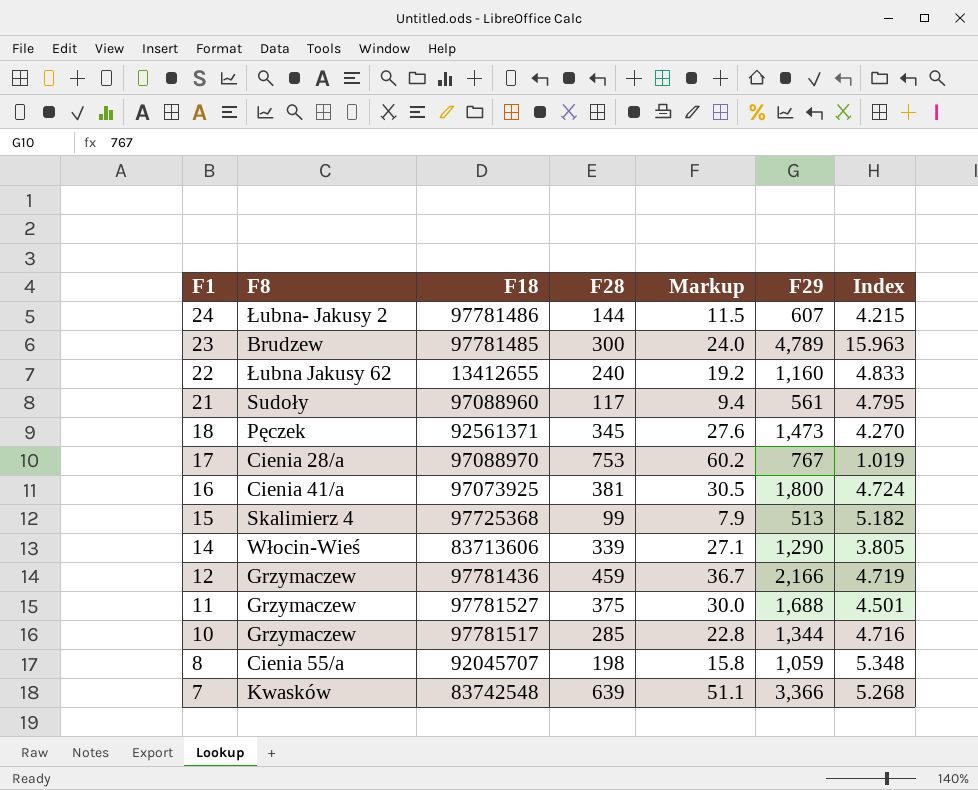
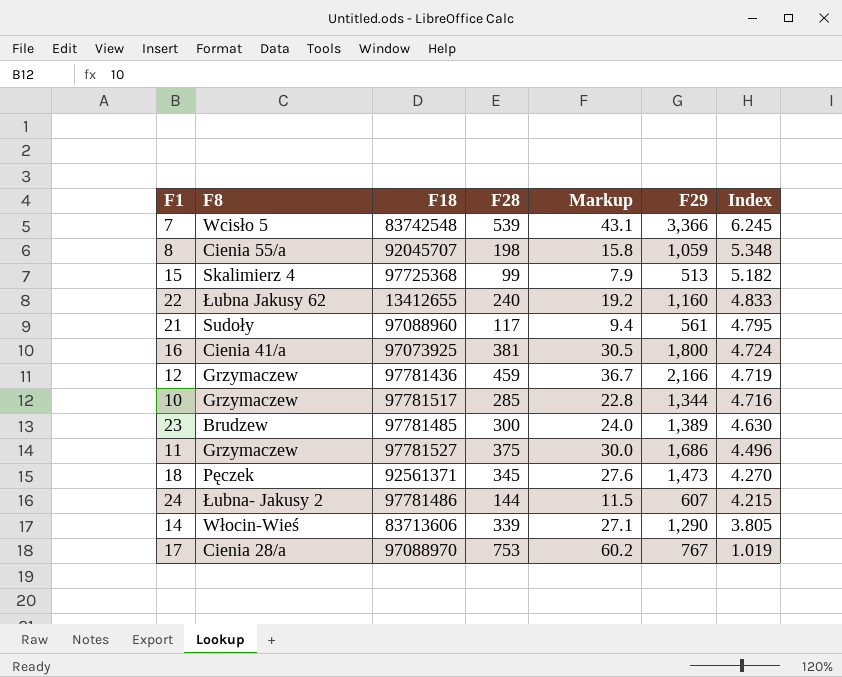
row order: F1 descending -> Index descending
7 | F8: Kwasków -> Wcisło 5
7 | F28: 639 -> 539
7 | Markup: 51.1 -> 43.1
7 | Index: 5.268 -> 6.245
23 | F29: 4,789 -> 1,389
23 | Index: 15.963 -> 4.630
11 | F29: 1,688 -> 1,686
11 | Index: 4.501 -> 4.496

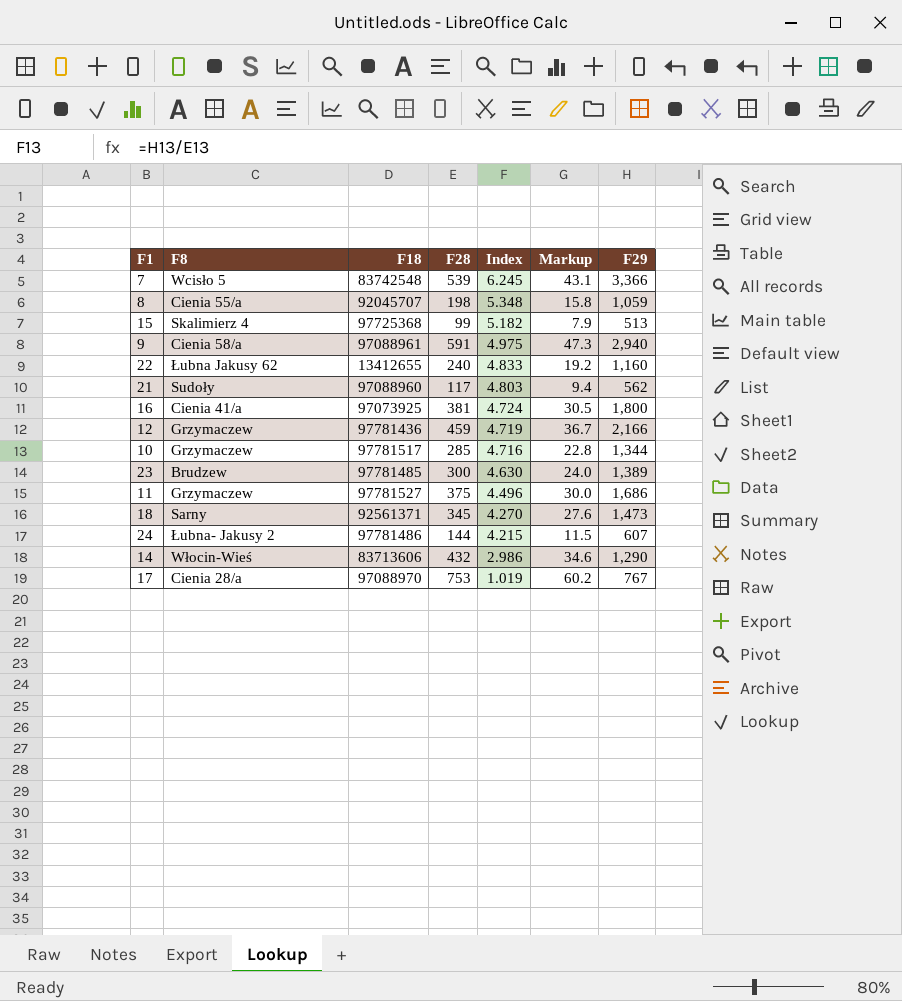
column Index | position: 7 -> 5
row 9: none -> Cienia 58/a | 97088961 | 591 | 4.975 | 47.3 | 2,940
21 | Index: 4.795 -> 4.803
21 | F29: 561 -> 562
18 | F8: Pęczek -> Sarny
14 | F28: 339 -> 432
14 | Index: 3.805 -> 2.986
14 | Markup: 27.1 -> 34.6

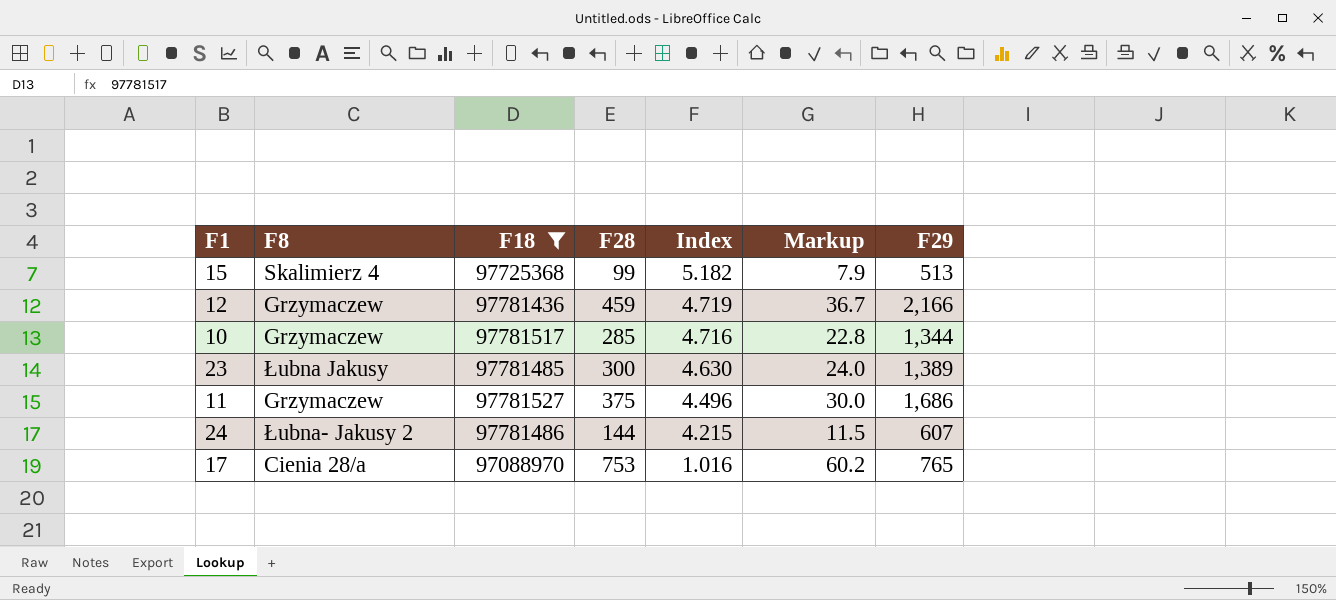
filter: none -> F18 >= 97088970
23 | F8: Brudzew -> Łubna Jakusy
17 | Index: 1.019 -> 1.016
17 | F29: 767 -> 765

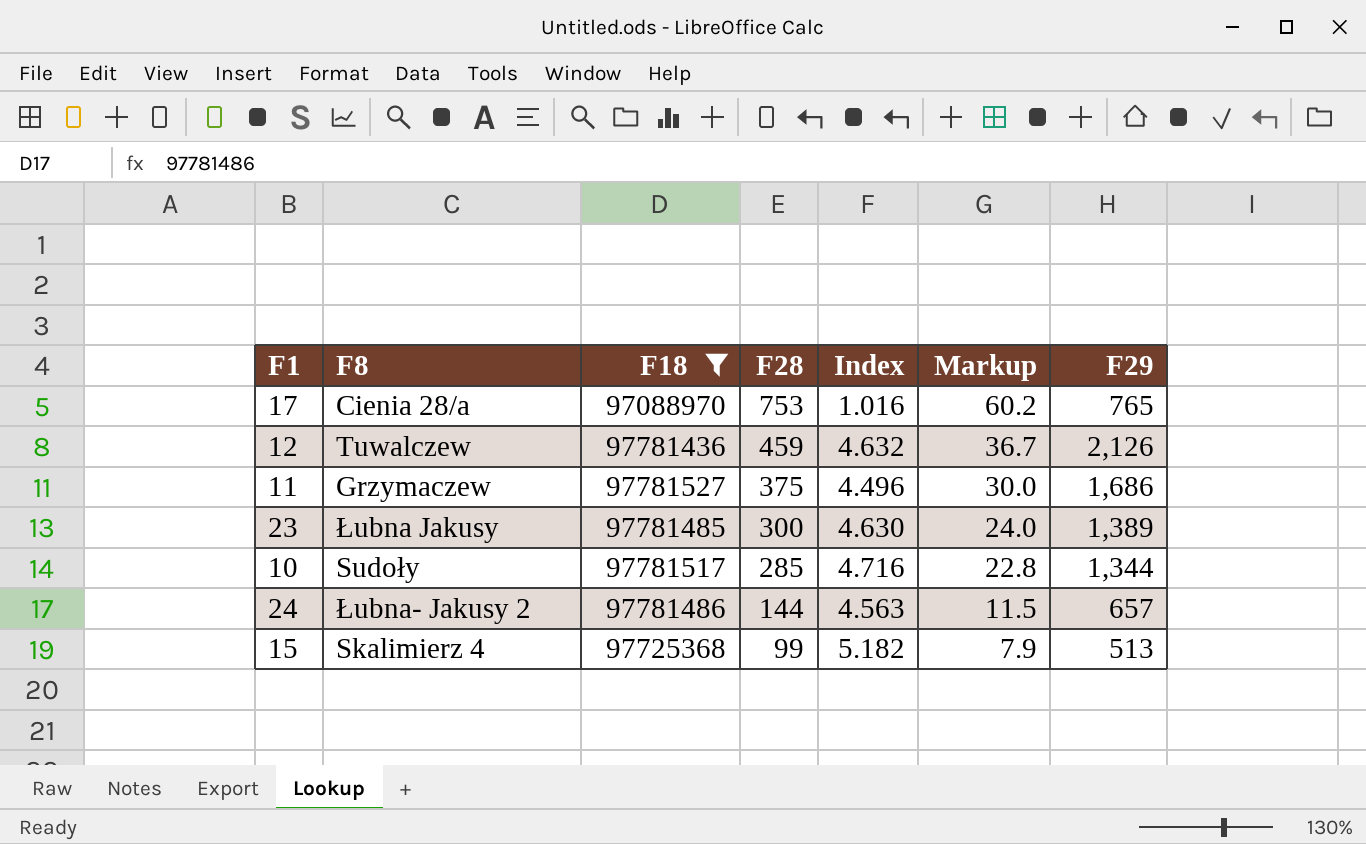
row order: Index descending -> F28 descending
12 | F8: Grzymaczew -> Tuwalczew
12 | Index: 4.719 -> 4.632
12 | F29: 2,166 -> 2,126
10 | F8: Grzymaczew -> Sudoły
24 | Index: 4.215 -> 4.563
24 | F29: 607 -> 657

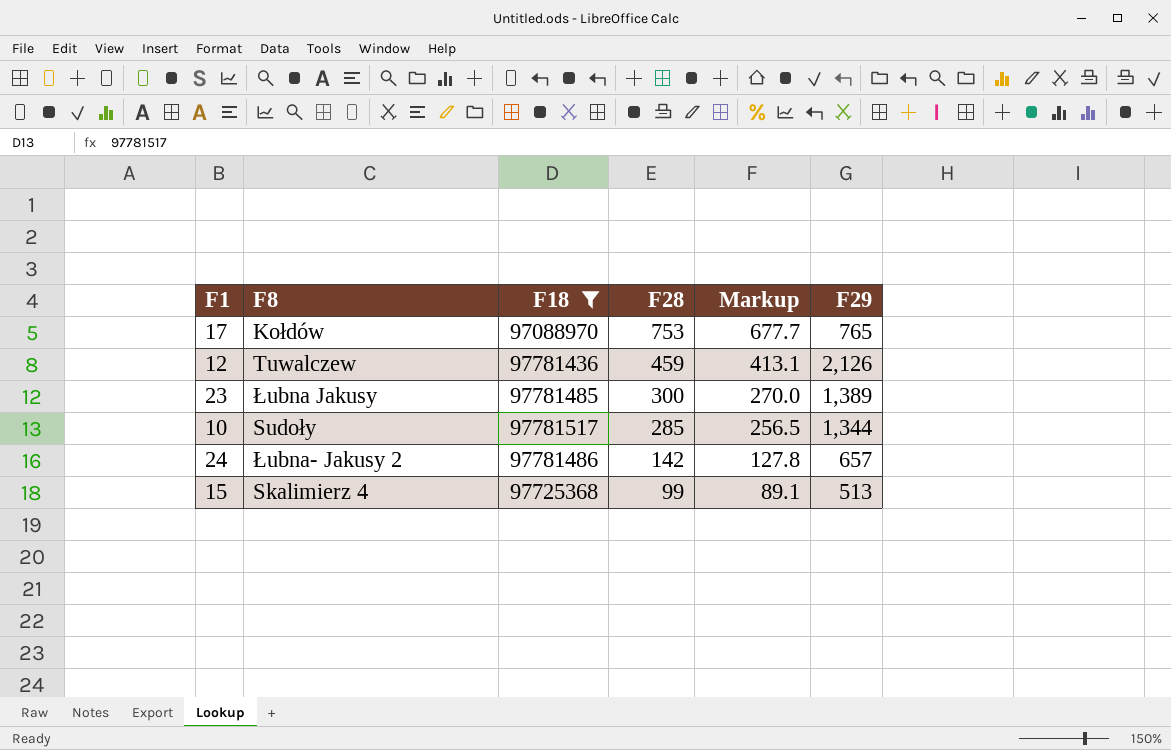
column Index | formula: [F29] / [F28] -> none
column Markup | formula: [F28] * 0.08 -> [F28] * 0.9
row 11: Grzymaczew | 97781527 | 375 | 4.496 | 30.0 | 1,686 -> none
17 | F8: Cienia 28/a -> Kołdów
24 | F28: 144 -> 142

